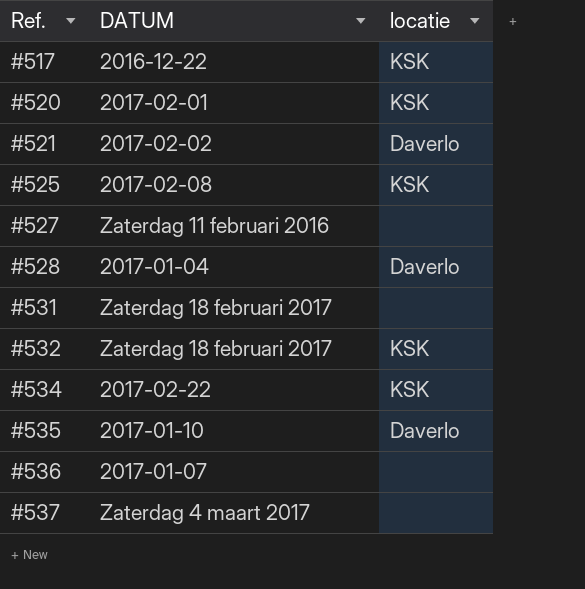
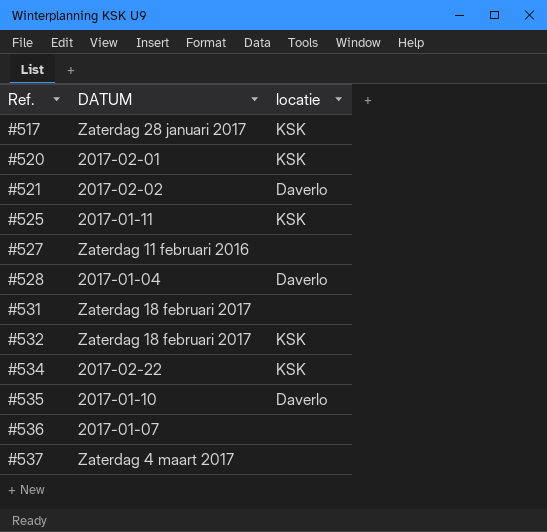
#517 | DATUM: 2016-12-22 -> Zaterdag 28 januari 2017
#525 | DATUM: 2017-02-08 -> 2017-01-11

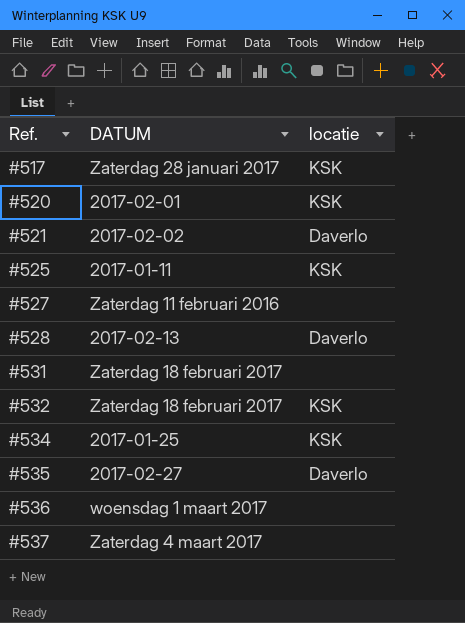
#528 | DATUM: 2017-01-04 -> 2017-02-13
#534 | DATUM: 2017-02-22 -> 2017-01-25
#535 | DATUM: 2017-01-10 -> 2017-02-27
#536 | DATUM: 2017-01-07 -> woensdag 1 maart 2017

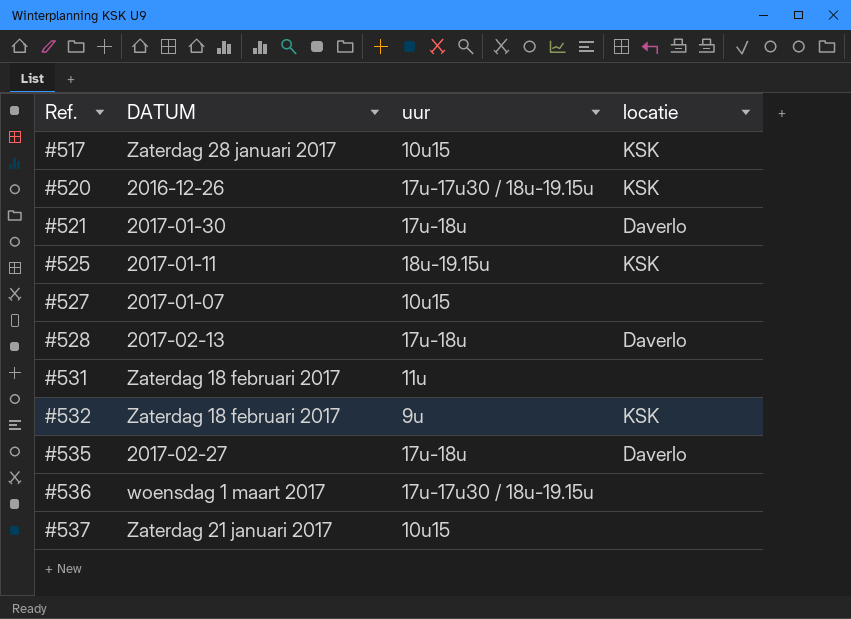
column uur | position: none -> 3
row #534: 2017-01-25 | KSK -> none
#520 | DATUM: 2017-02-01 -> 2016-12-26
#521 | DATUM: 2017-02-02 -> 2017-01-30
#527 | DATUM: Zaterdag 11 februari 2016 -> 2017-01-07
#537 | DATUM: Zaterdag 4 maart 2017 -> Zaterdag 21 januari 2017

